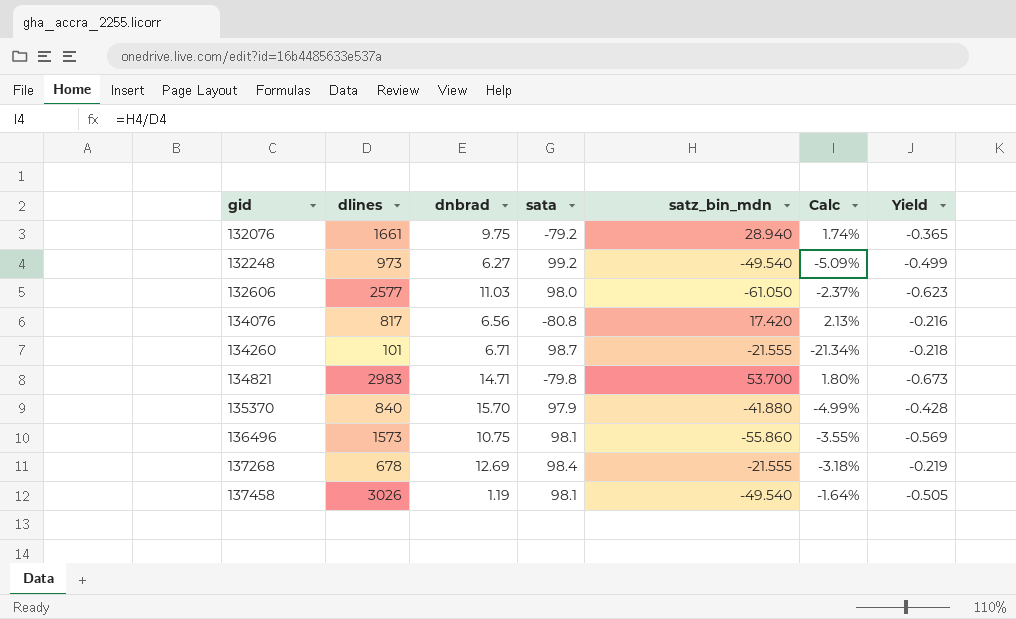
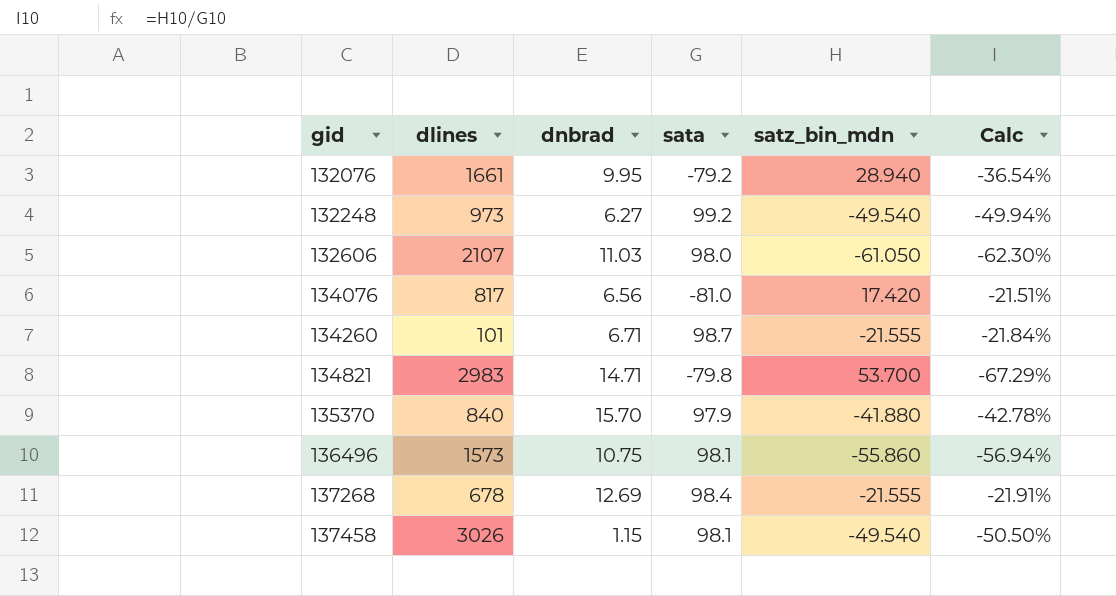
column Yield | formula: [satz_bin_mdn] / [sata] -> none
column Calc | formula: [satz_bin_mdn] / [dlines] -> [satz_bin_mdn] / [sata]
132076 | dnbrad: 9.75 -> 9.95
132606 | dlines: 2577 -> 2107
134076 | sata: -80.8 -> -81.0
137458 | dnbrad: 1.19 -> 1.15

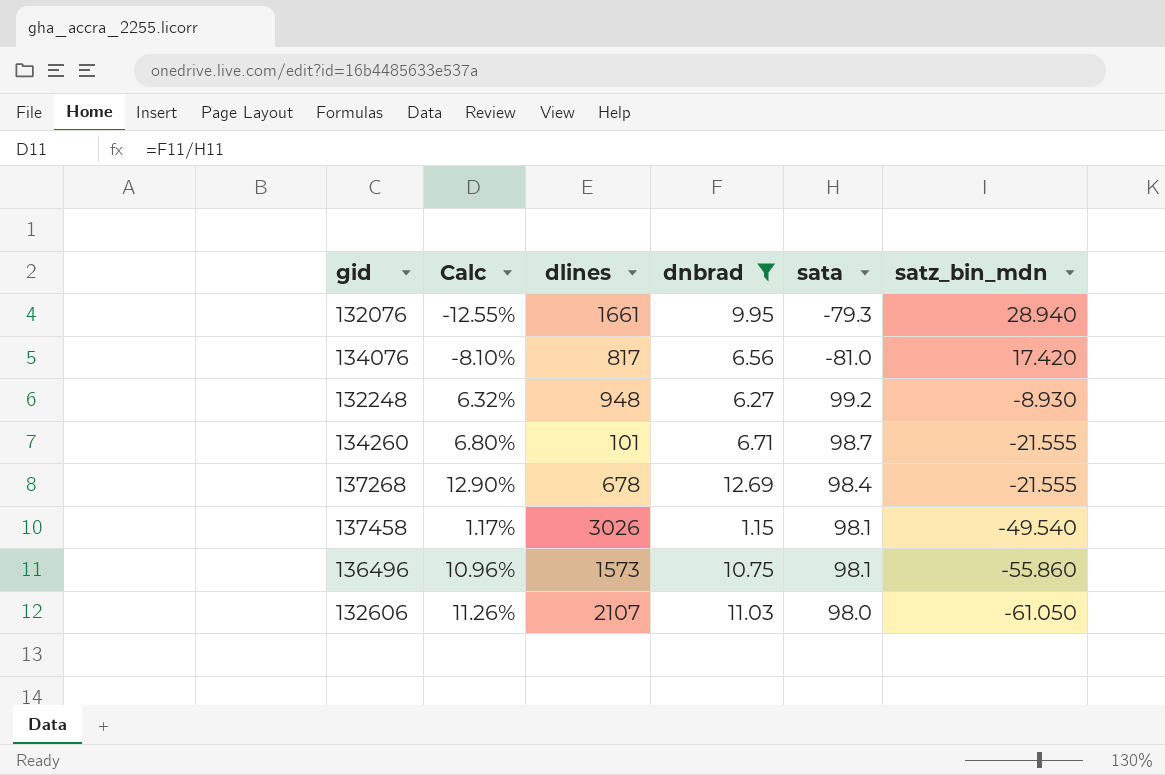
filter: none -> dnbrad <= 12.69
row order: gid ascending -> satz_bin_mdn descending
column Calc | formula: [satz_bin_mdn] / [sata] -> [dnbrad] / [sata]
column Calc | position: 6 -> 2
132076 | sata: -79.2 -> -79.3
132248 | dlines: 973 -> 948
132248 | satz_bin_mdn: -49.540 -> -8.930

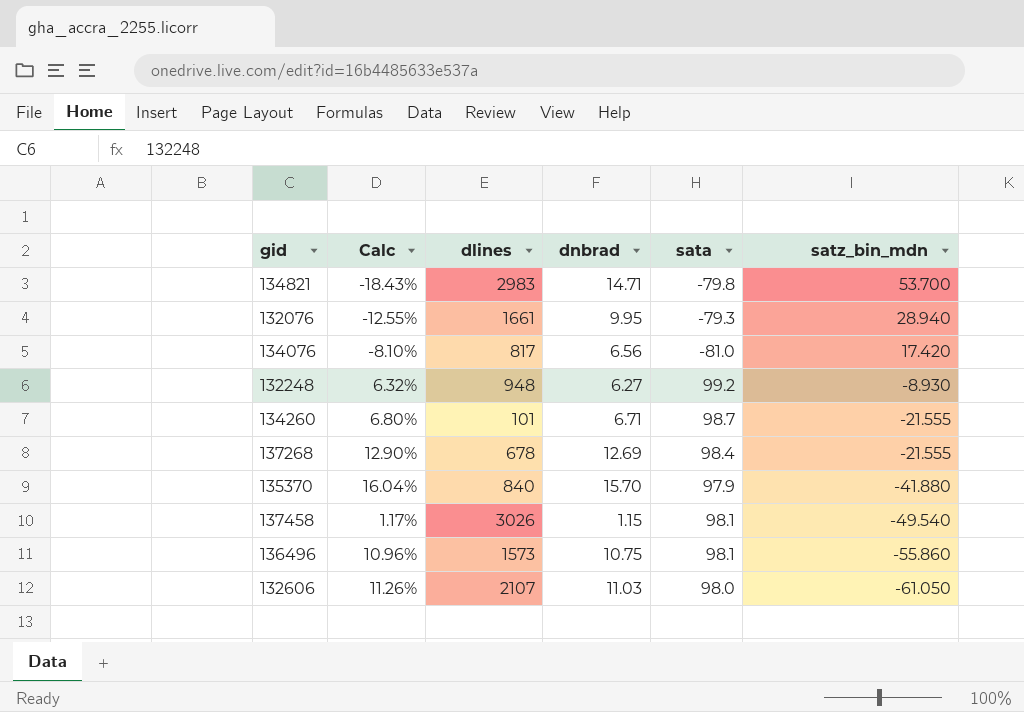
filter: dnbrad <= 12.69 -> none

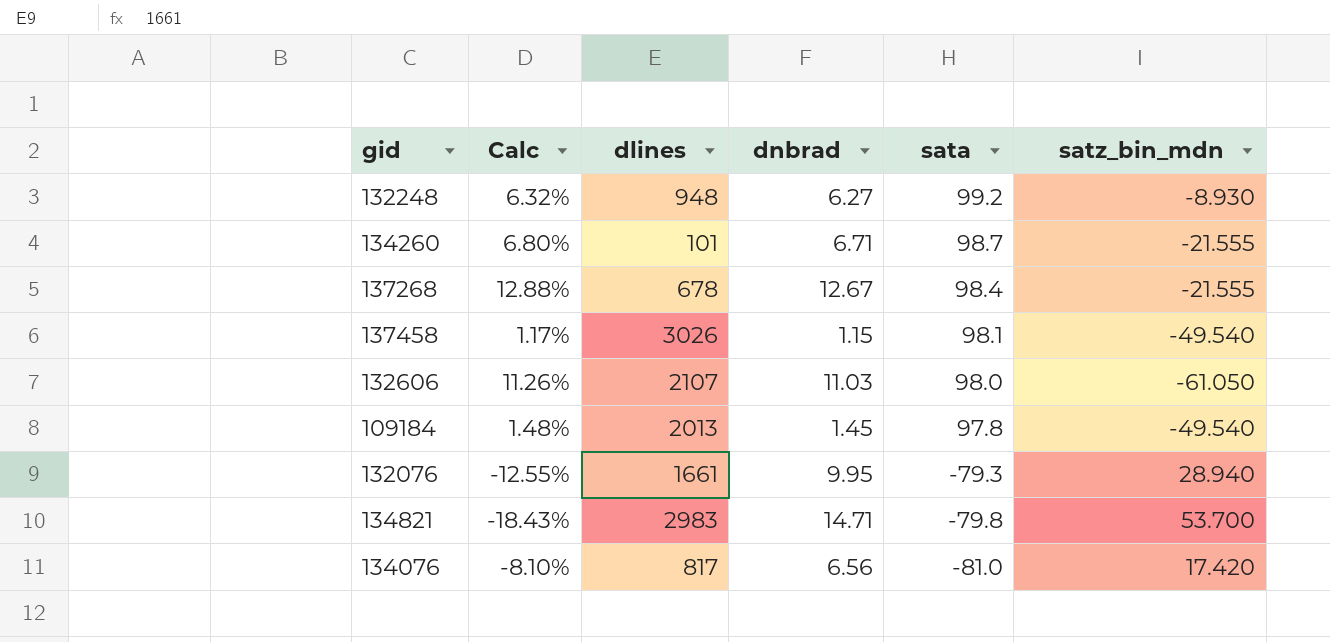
row order: satz_bin_mdn descending -> sata descending
row 135370: 16.04% | 840 | 15.70 | 97.9 | -41.880 -> none
row 136496: 10.96% | 1573 | 10.75 | 98.1 | -55.860 -> none
137268 | Calc: 12.90% -> 12.88%
137268 | dnbrad: 12.69 -> 12.67
row 109184: none -> 1.48% | 2013 | 1.45 | 97.8 | -49.540

